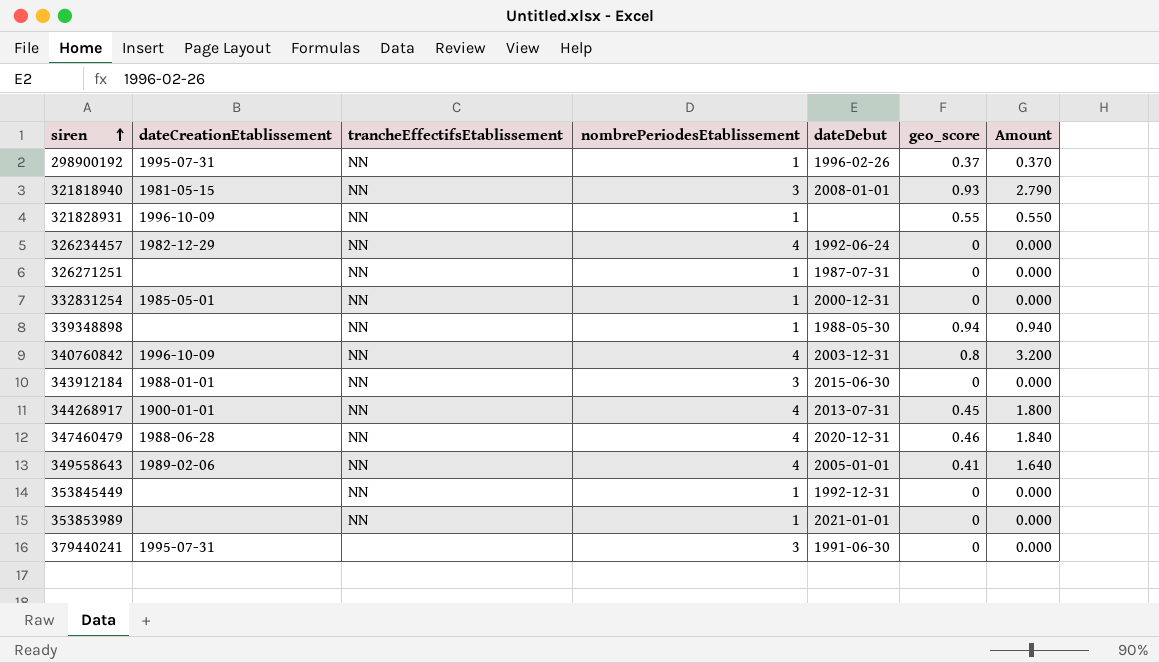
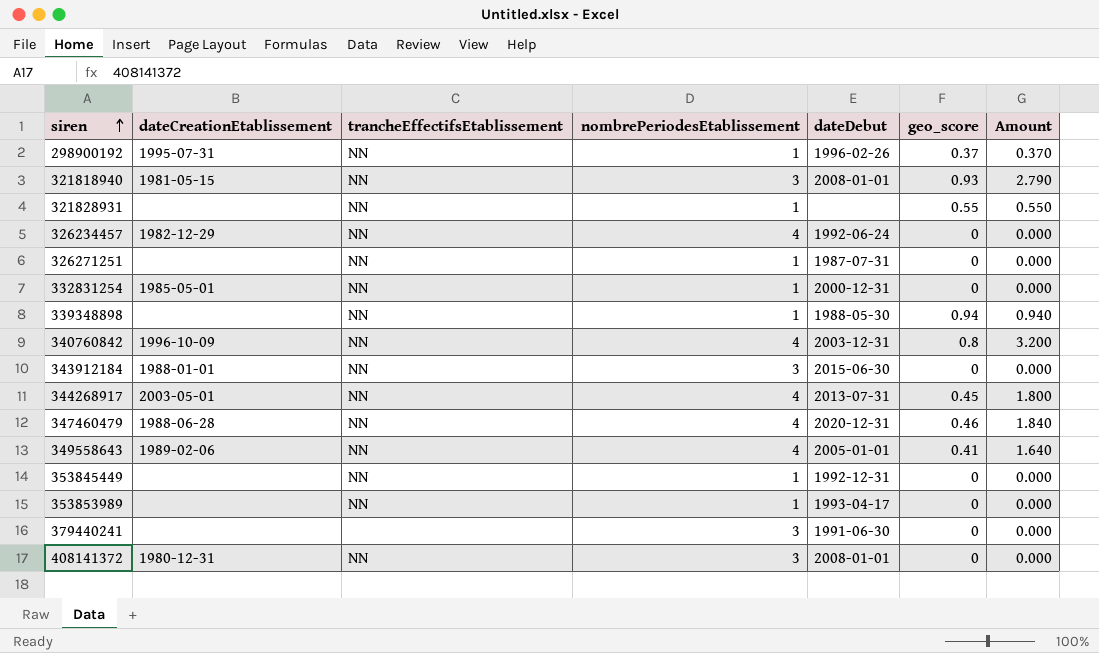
321828931 | dateCreationEtablissement: 1996-10-09 -> none
344268917 | dateCreationEtablissement: 1900-01-01 -> 2003-05-01
353853989 | dateDebut: 2021-01-01 -> 1993-04-17
379440241 | dateCreationEtablissement: 1995-07-31 -> none
row 408141372: none -> 1980-12-31 | NN | 3 | 2008-01-01 | 0 | 0.000

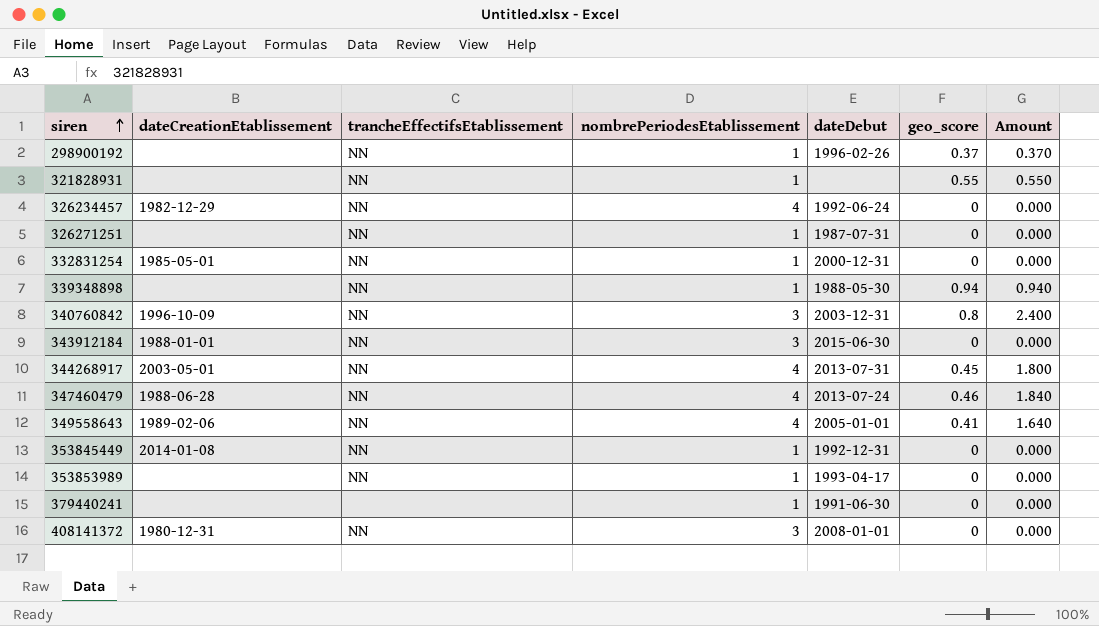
row 321818940: 1981-05-15 | NN | 3 | 2008-01-01 | 0.93 | 2.790 -> none
298900192 | dateCreationEtablissement: 1995-07-31 -> none
340760842 | nombrePeriodesEtablissement: 4 -> 3
340760842 | Amount: 3.200 -> 2.400
347460479 | dateDebut: 2020-12-31 -> 2013-07-24
353845449 | dateCreationEtablissement: none -> 2014-01-08
379440241 | nombrePeriodesEtablissement: 3 -> 1

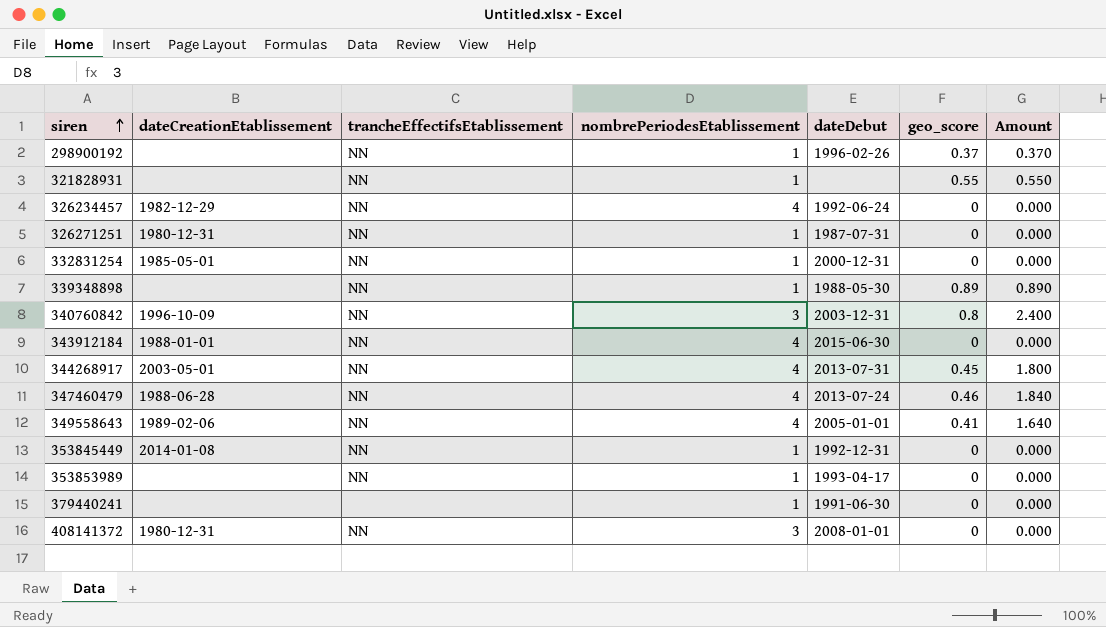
326271251 | dateCreationEtablissement: none -> 1980-12-31
339348898 | geo_score: 0.94 -> 0.89
339348898 | Amount: 0.940 -> 0.890
343912184 | nombrePeriodesEtablissement: 3 -> 4

